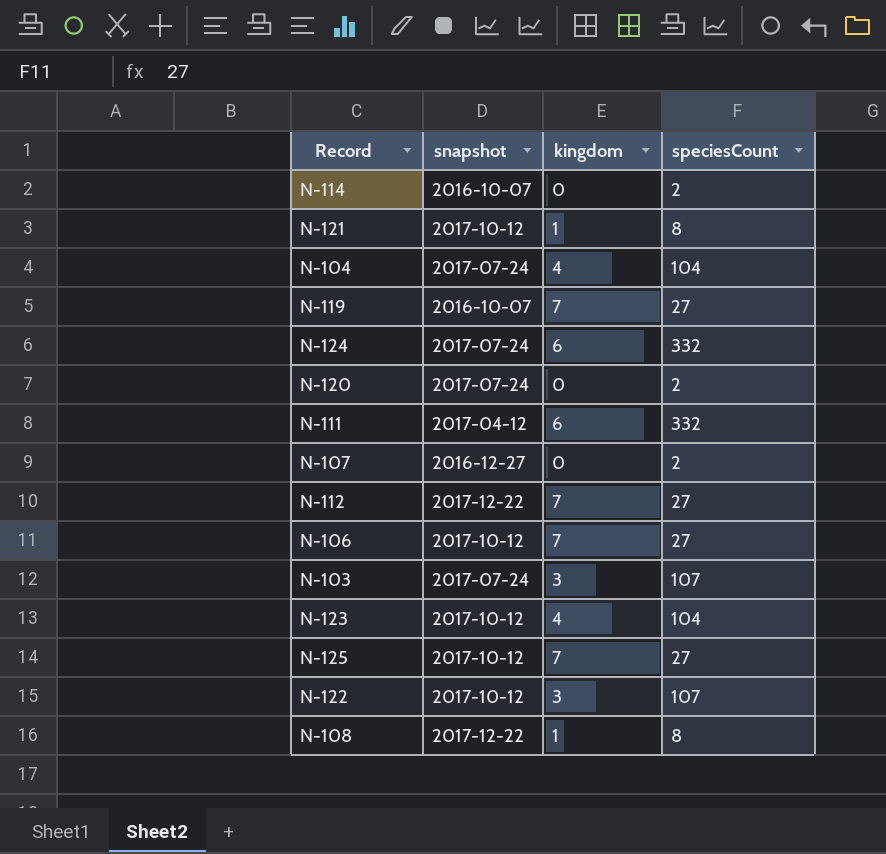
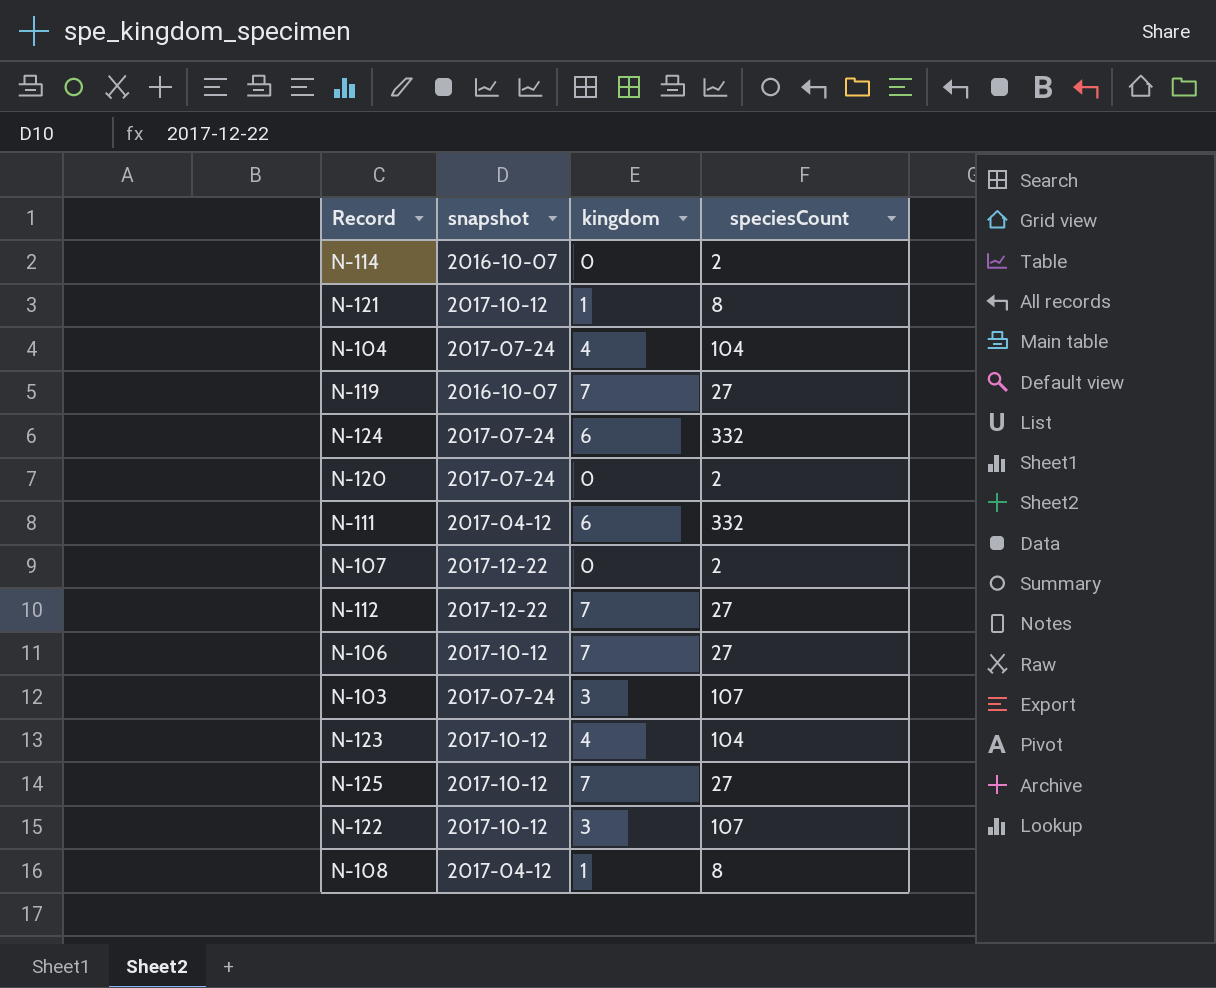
N-107 | snapshot: 2016-12-27 -> 2017-12-22
N-108 | snapshot: 2017-12-22 -> 2017-04-12

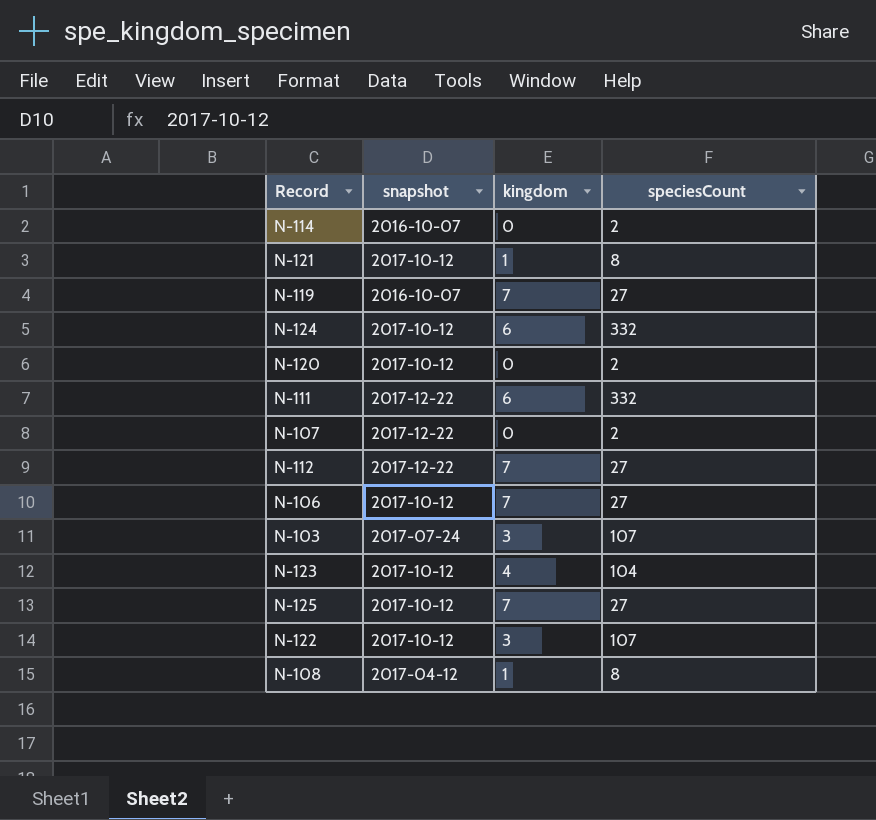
row N-104: 2017-07-24 | 4 | 104 -> none
N-124 | snapshot: 2017-07-24 -> 2017-10-12
N-120 | snapshot: 2017-07-24 -> 2017-10-12
N-111 | snapshot: 2017-04-12 -> 2017-12-22

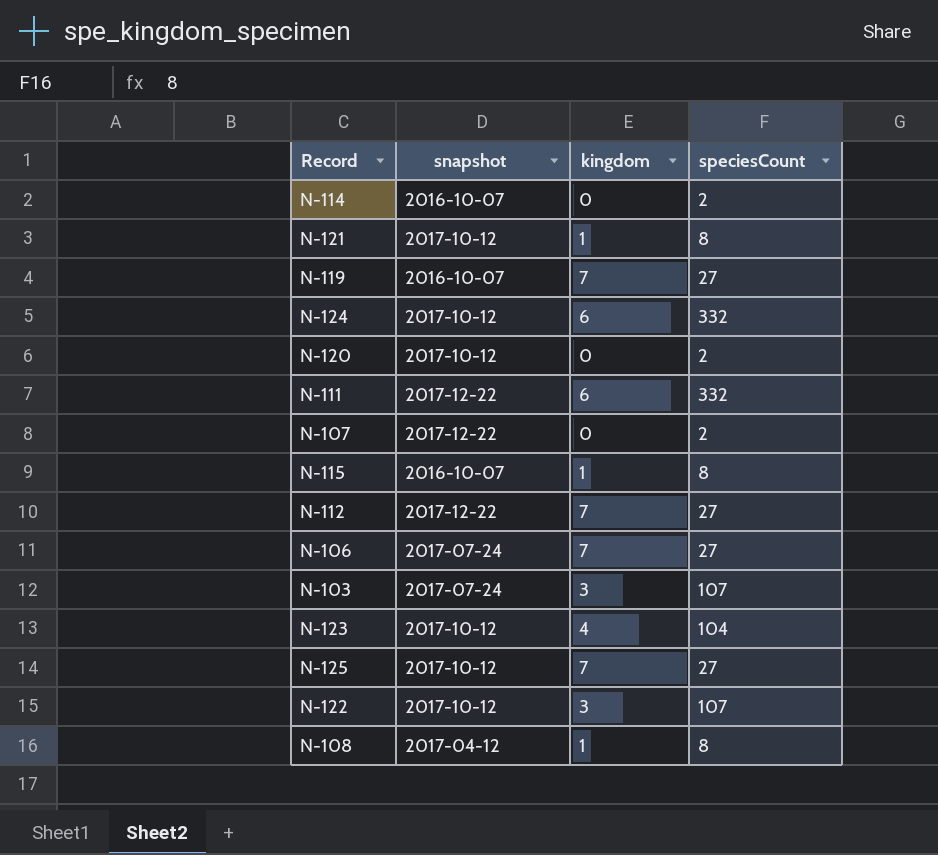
row N-115: none -> 2016-10-07 | 1 | 8
N-106 | snapshot: 2017-10-12 -> 2017-07-24

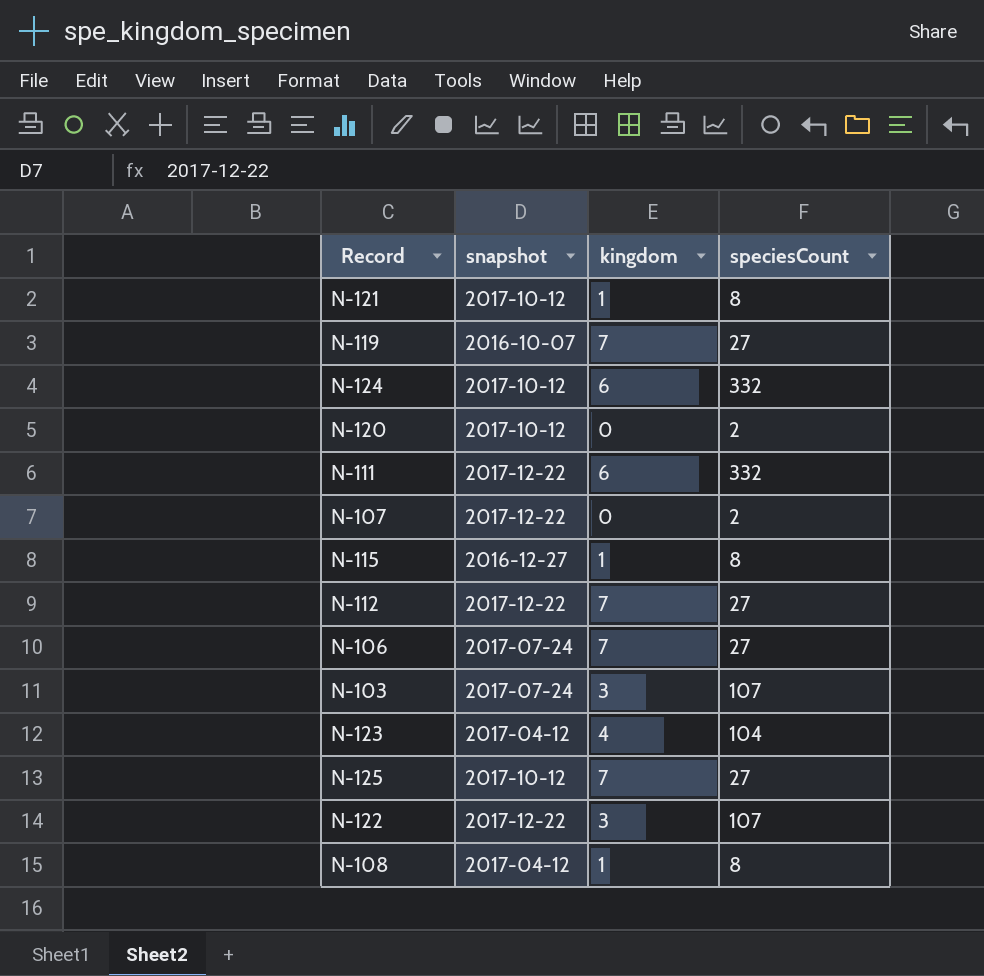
row N-114: 2016-10-07 | 0 | 2 -> none
N-115 | snapshot: 2016-10-07 -> 2016-12-27
N-123 | snapshot: 2017-10-12 -> 2017-04-12
N-122 | snapshot: 2017-10-12 -> 2017-12-22

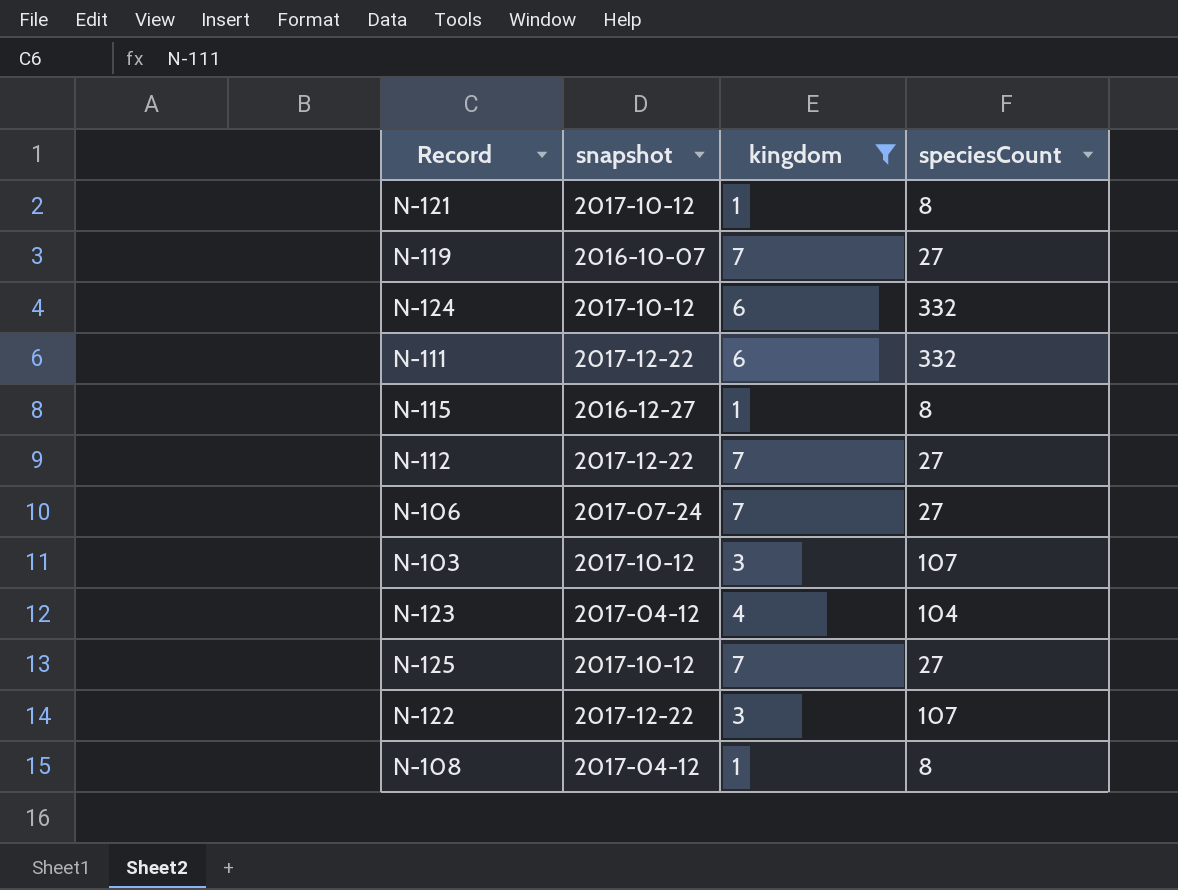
filter: none -> kingdom != 0
N-103 | snapshot: 2017-07-24 -> 2017-10-12

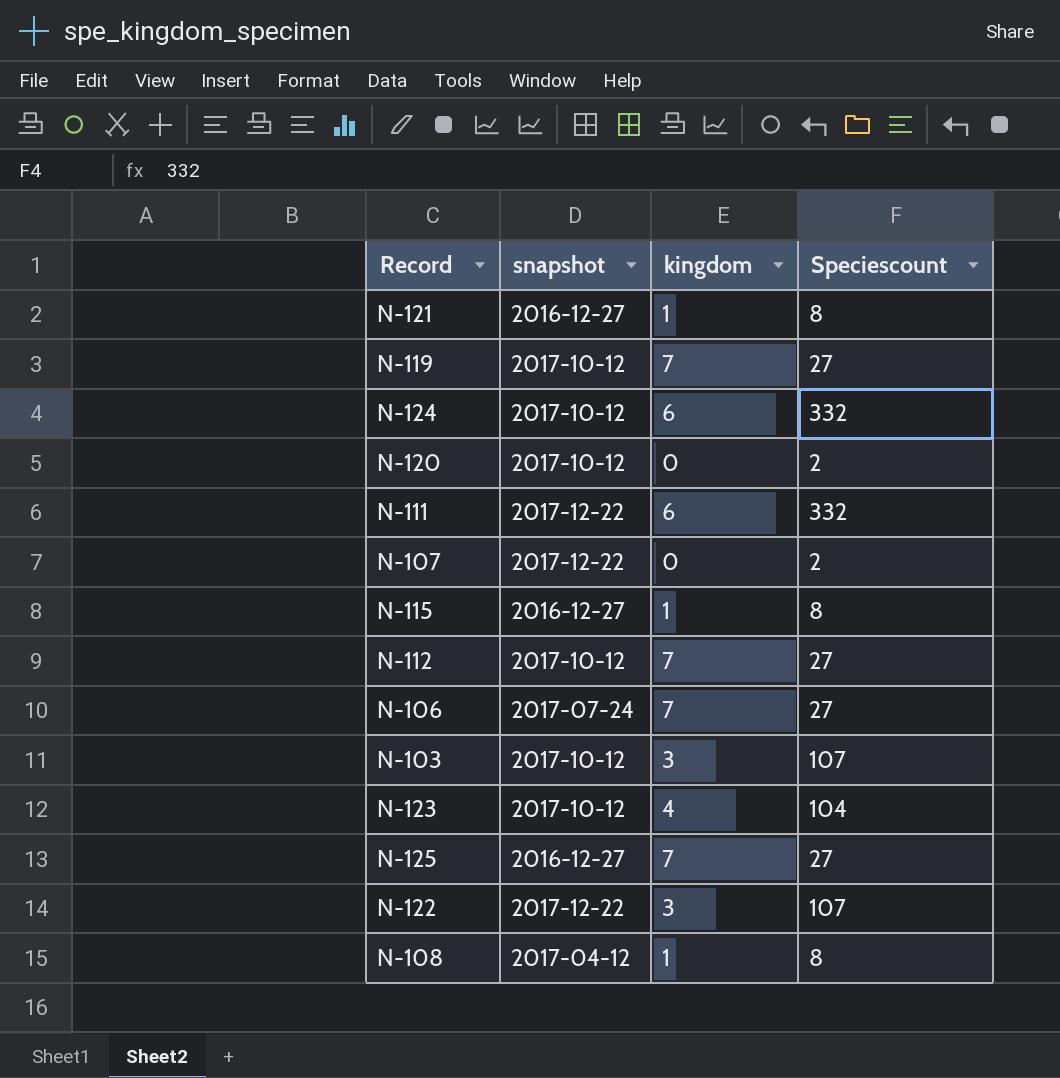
filter: kingdom != 0 -> none
column name: speciesCount -> Speciescount
N-121 | snapshot: 2017-10-12 -> 2016-12-27
N-119 | snapshot: 2016-10-07 -> 2017-10-12
N-112 | snapshot: 2017-12-22 -> 2017-10-12
N-123 | snapshot: 2017-04-12 -> 2017-10-12
N-125 | snapshot: 2017-10-12 -> 2016-12-27

